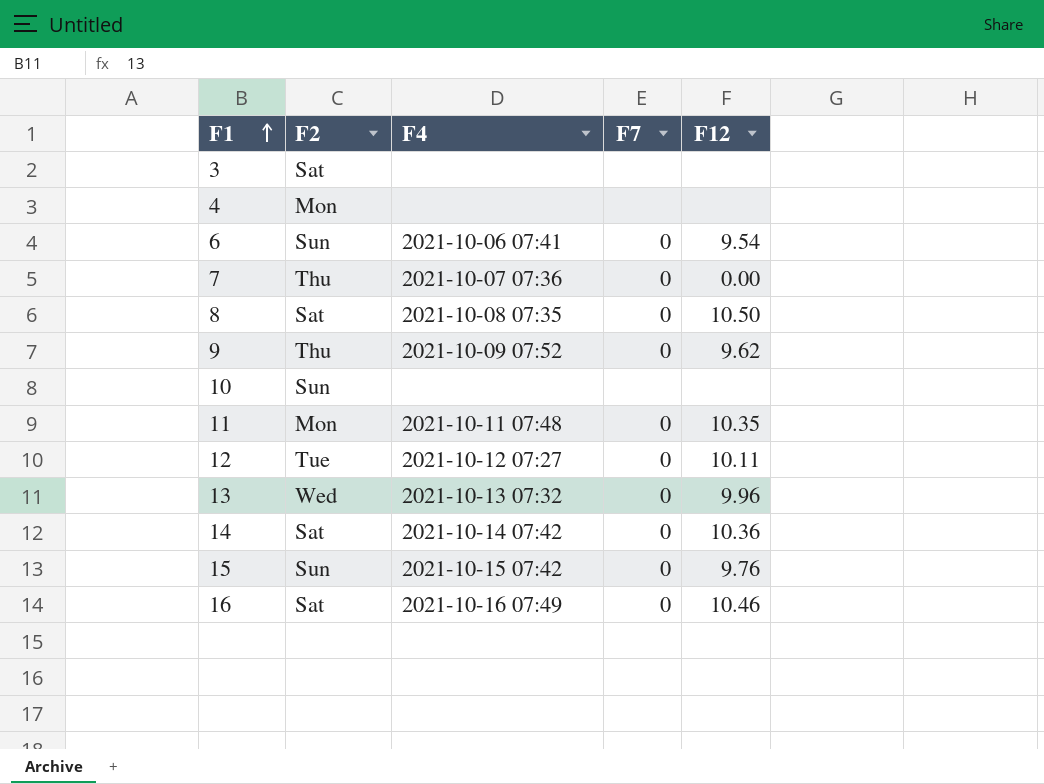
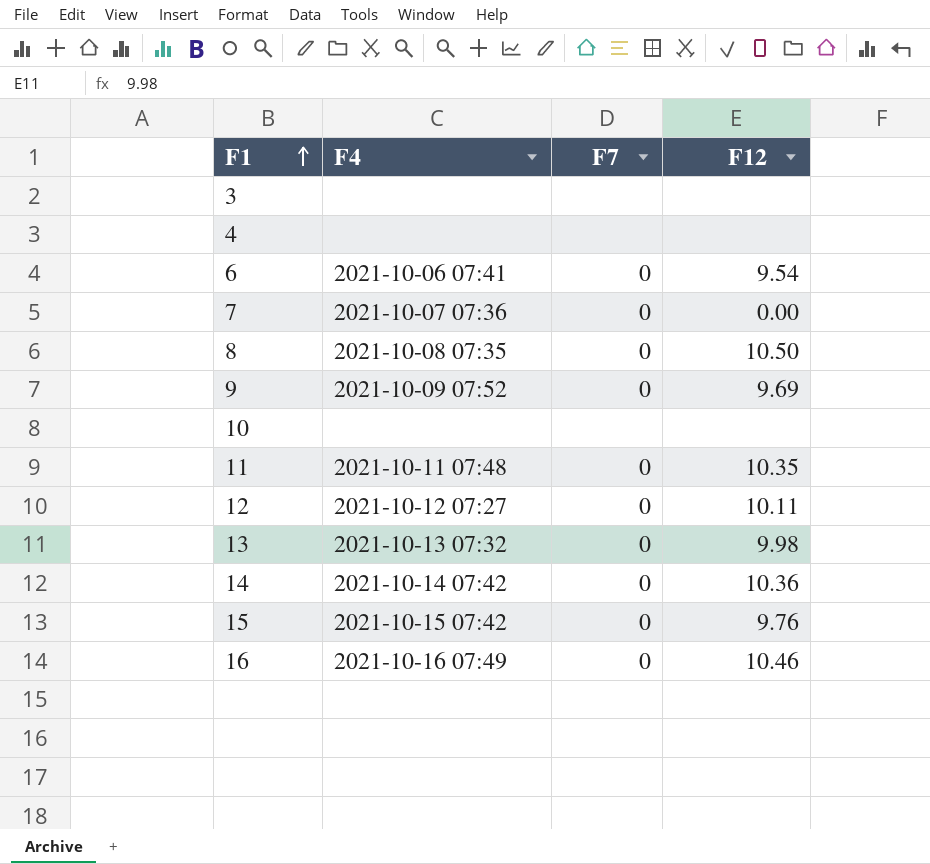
column F2 | position: 2 -> none
9 | F12: 9.62 -> 9.69
13 | F12: 9.96 -> 9.98

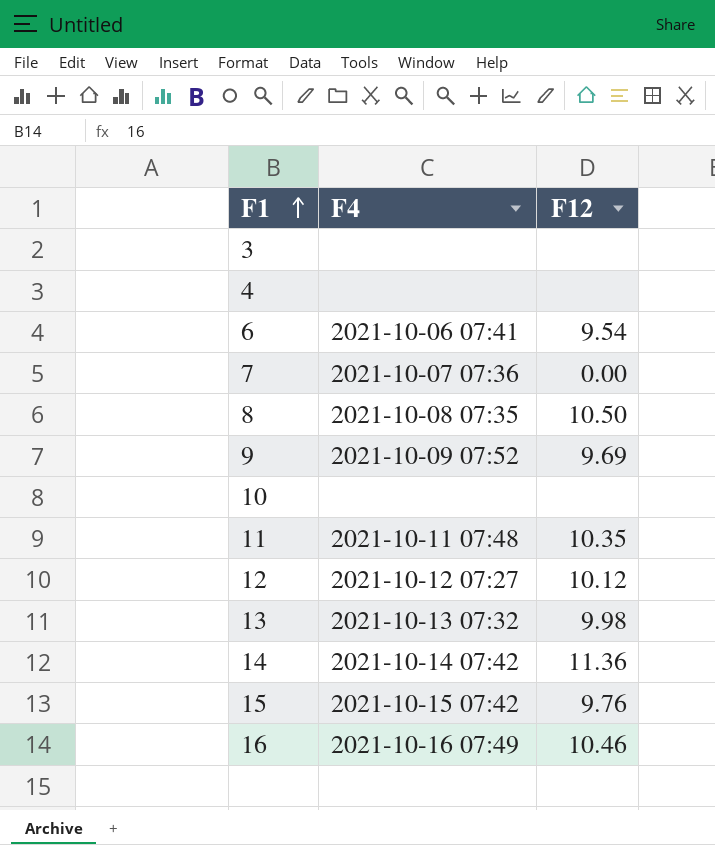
column F7 | position: 3 -> none
12 | F12: 10.11 -> 10.12
14 | F12: 10.36 -> 11.36

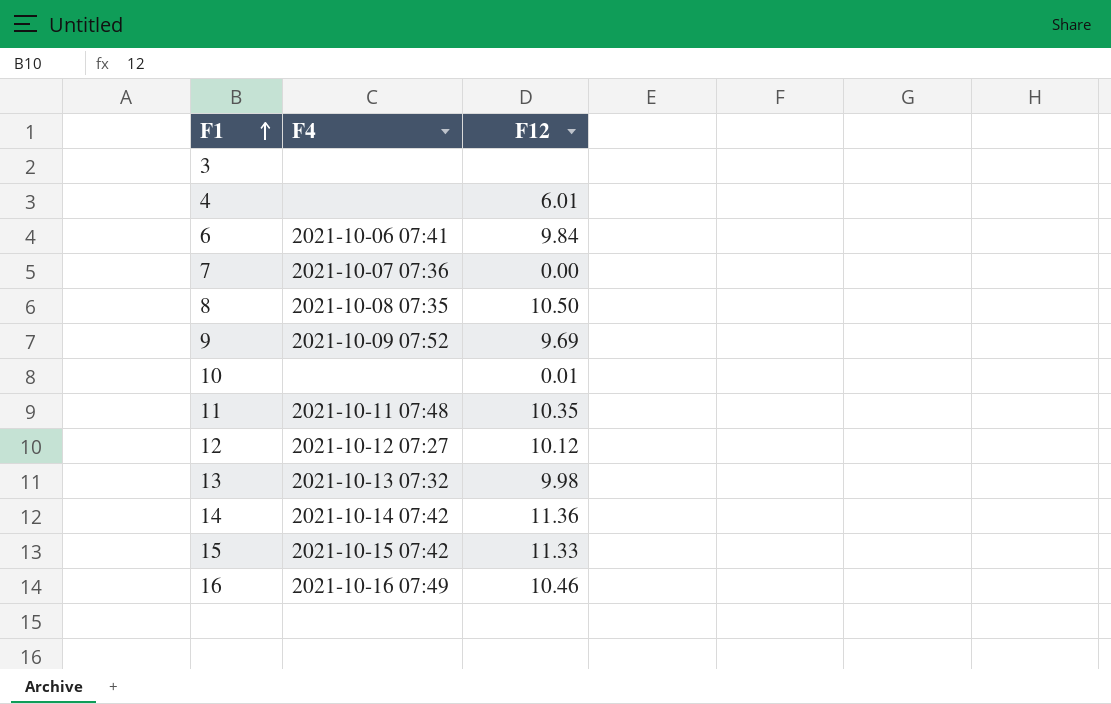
4 | F12: none -> 6.01
6 | F12: 9.54 -> 9.84
10 | F12: none -> 0.01
15 | F12: 9.76 -> 11.33

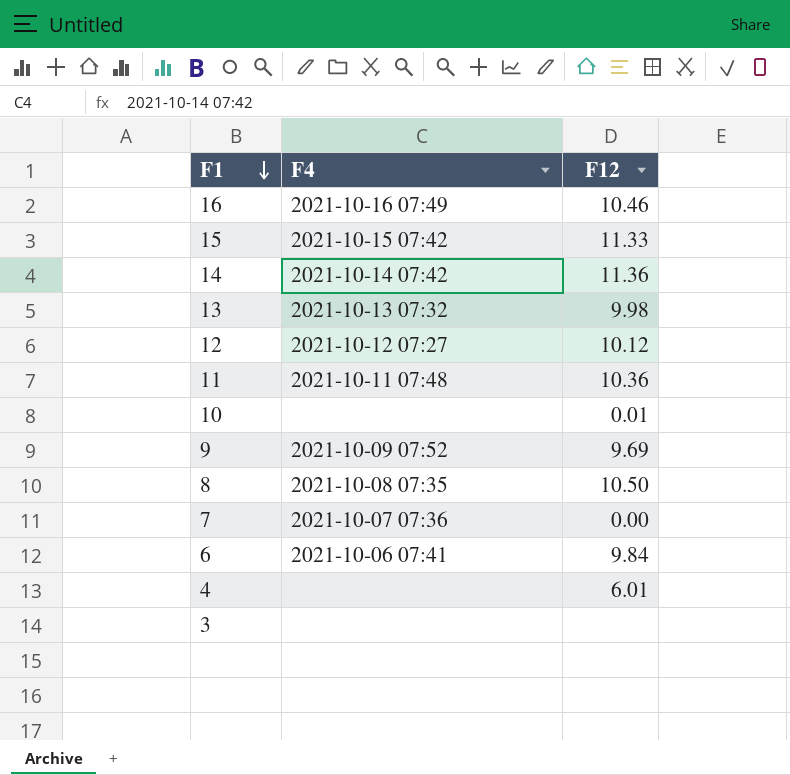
row order: F1 ascending -> F1 descending
11 | F12: 10.35 -> 10.36

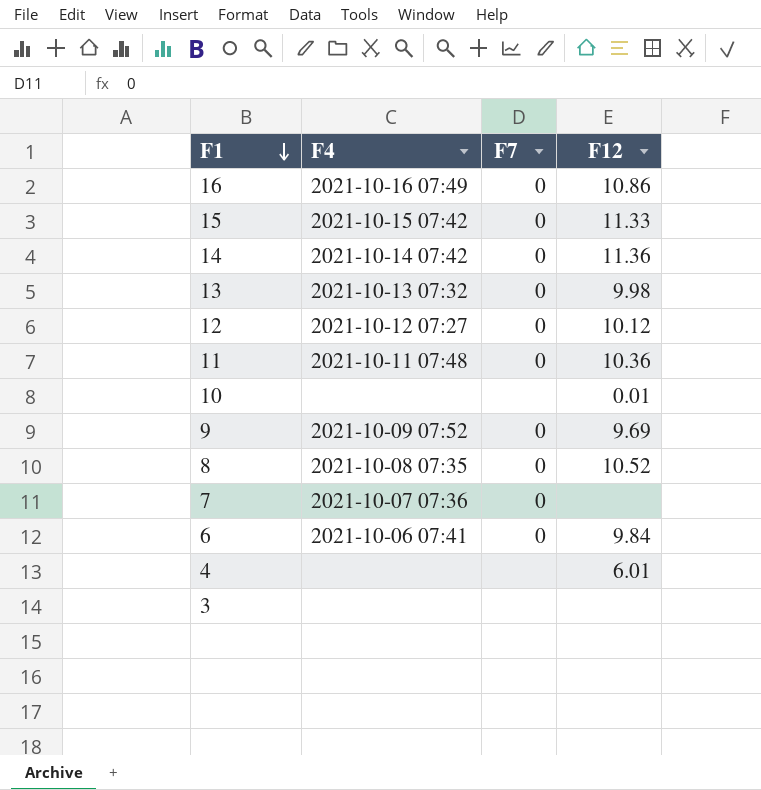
column F7 | position: none -> 3
16 | F12: 10.46 -> 10.86
8 | F12: 10.50 -> 10.52
7 | F12: 0.00 -> none

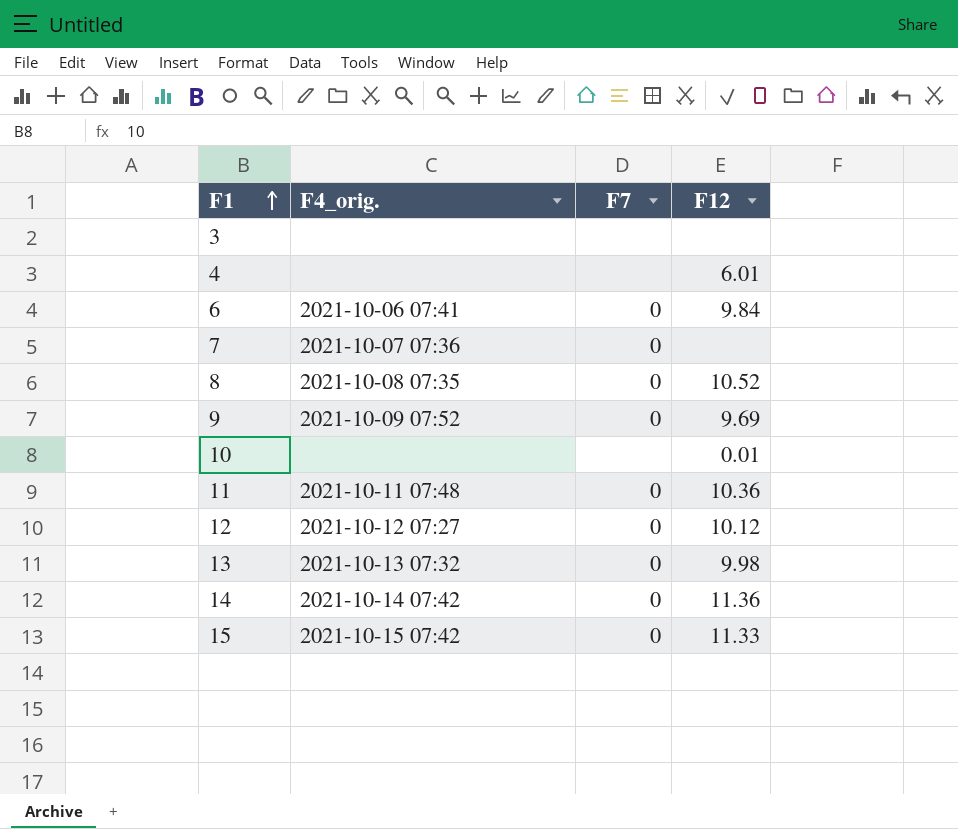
row order: F1 descending -> F1 ascending
column name: F4 -> F4_orig.
row 16: 2021-10-16 07:49 | 0 | 10.86 -> none

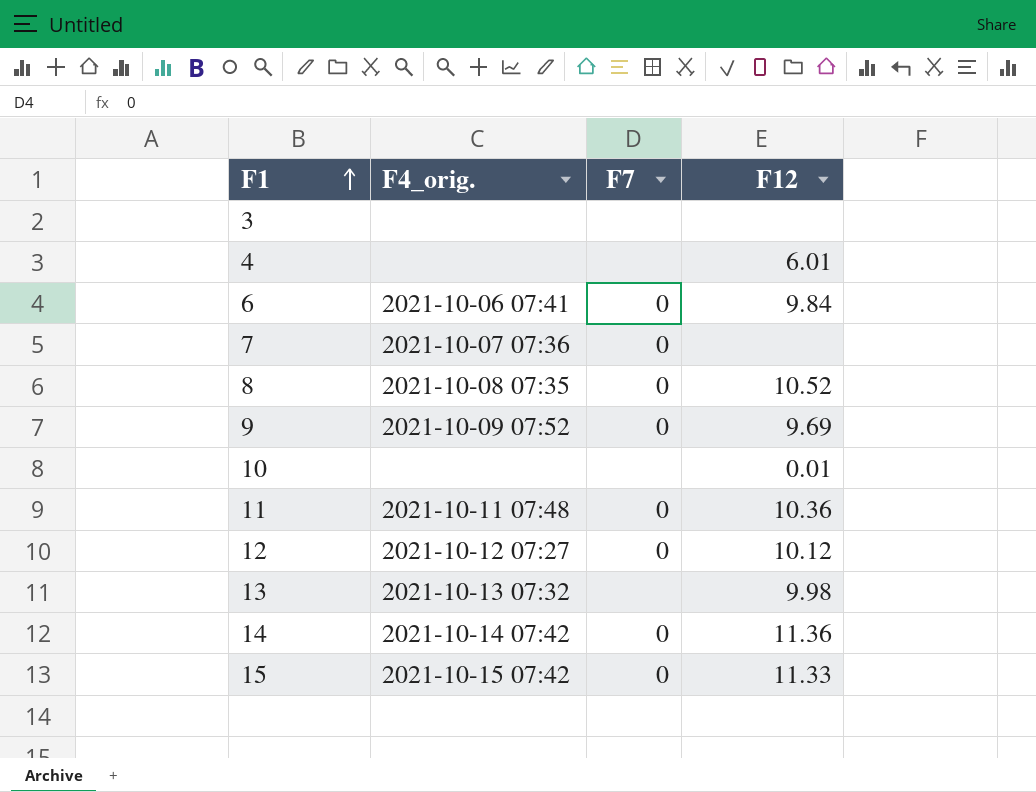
13 | F7: 0 -> none

